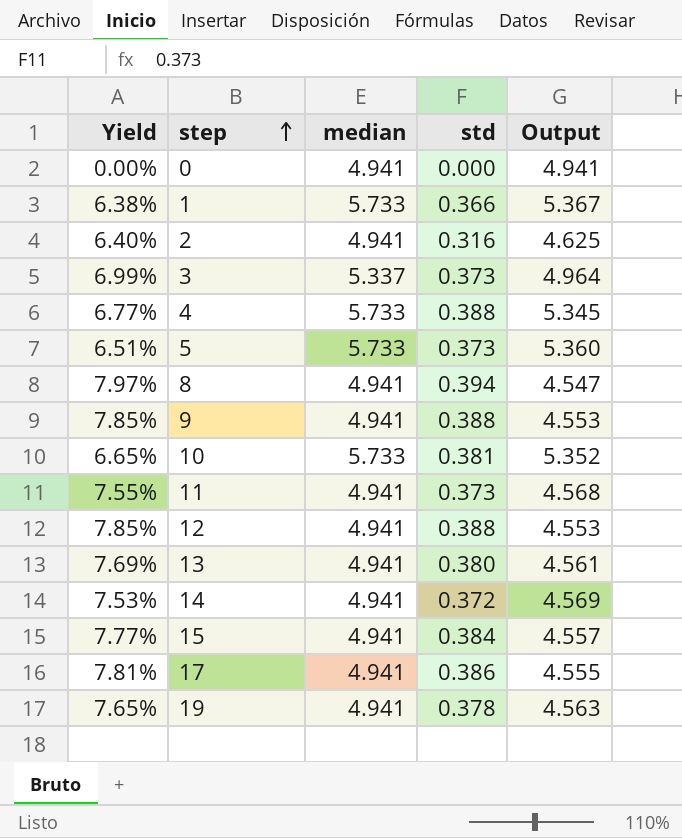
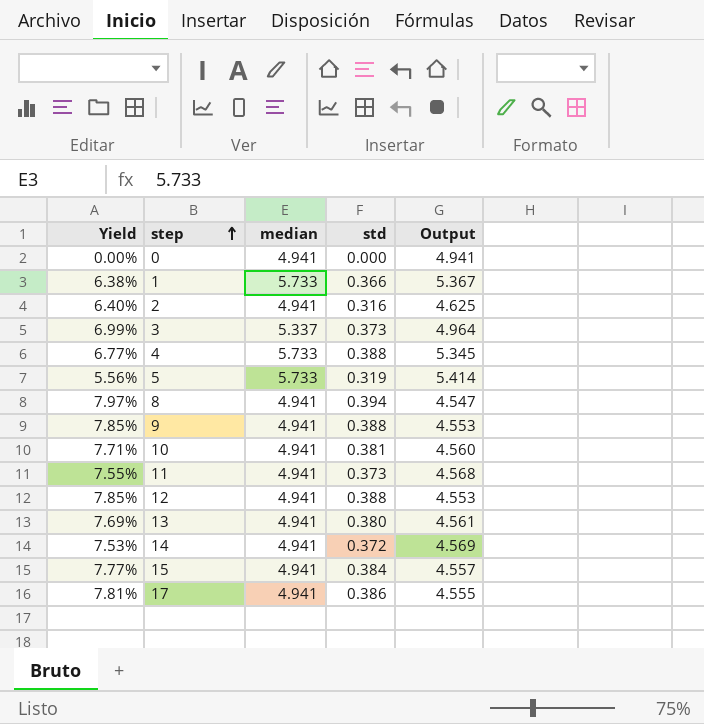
row 19: 7.65% | 4.941 | 0.378 | 4.563 -> none
5 | Yield: 6.51% -> 5.56%
5 | std: 0.373 -> 0.319
5 | Output: 5.360 -> 5.414
10 | Yield: 6.65% -> 7.71%
10 | median: 5.733 -> 4.941
10 | Output: 5.352 -> 4.560

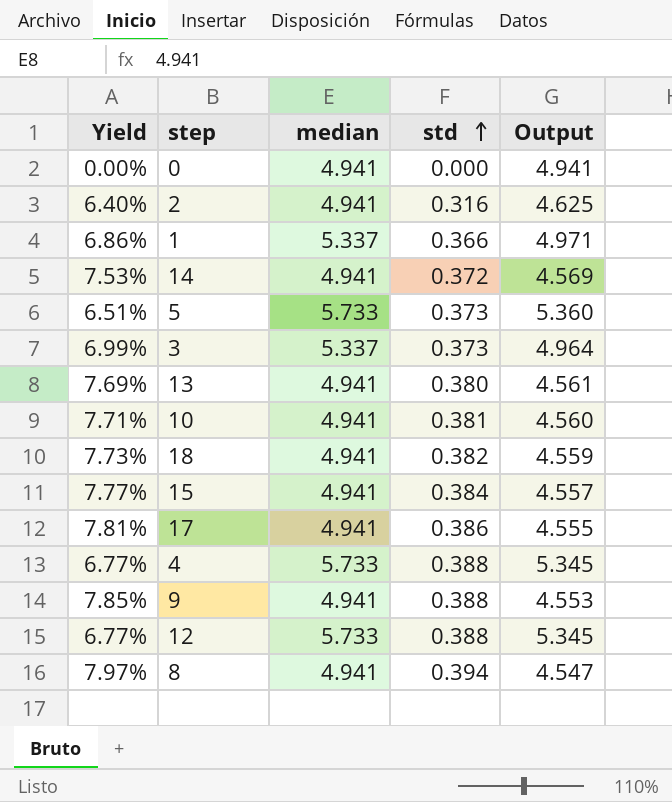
row order: step ascending -> std ascending
row 11: 7.55% | 4.941 | 0.373 | 4.568 -> none
1 | Yield: 6.38% -> 6.86%
1 | median: 5.733 -> 5.337
1 | Output: 5.367 -> 4.971
5 | Yield: 5.56% -> 6.51%
5 | std: 0.319 -> 0.373
5 | Output: 5.414 -> 5.360
row 18: none -> 7.73% | 4.941 | 0.382 | 4.559
12 | Yield: 7.85% -> 6.77%
12 | median: 4.941 -> 5.733
12 | Output: 4.553 -> 5.345

